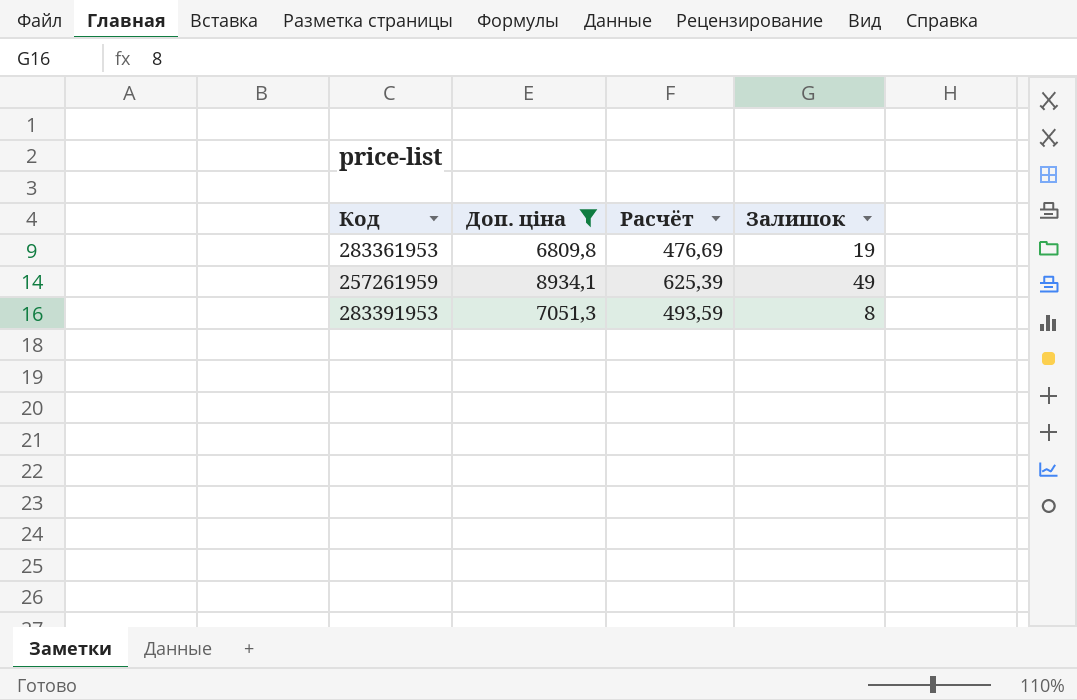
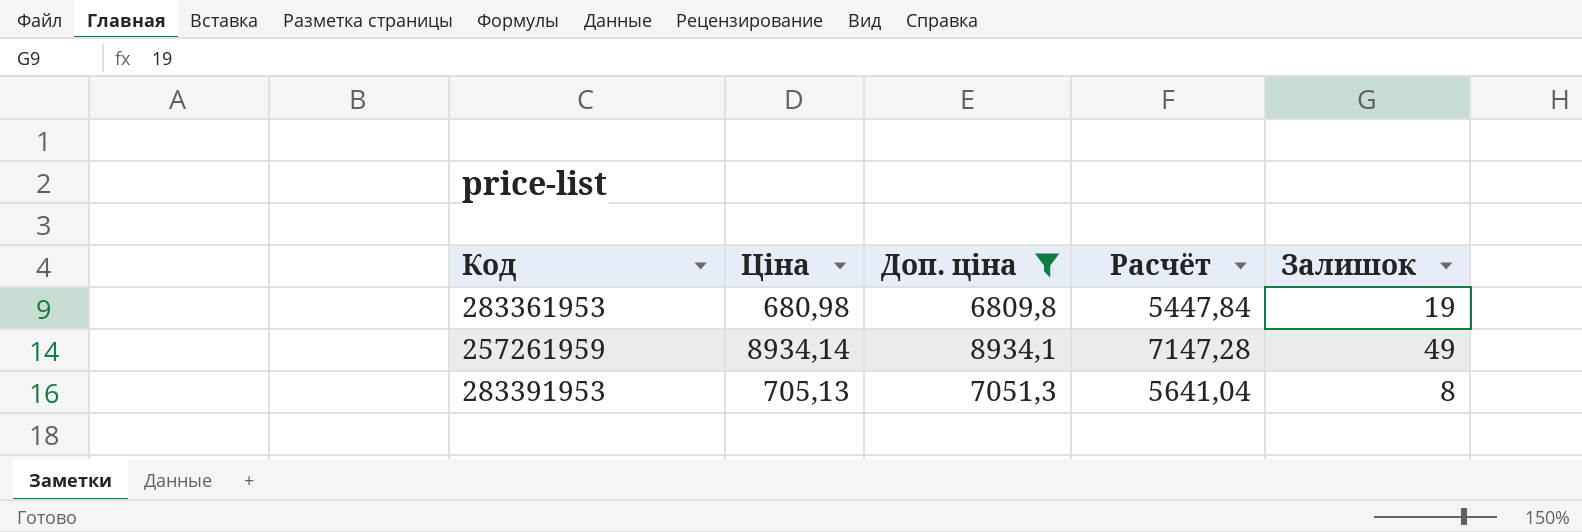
column Ціна | position: none -> 2
column Расчёт | formula: [Доп. ціна] * 0,07 -> [Доп. ціна] * 0,8

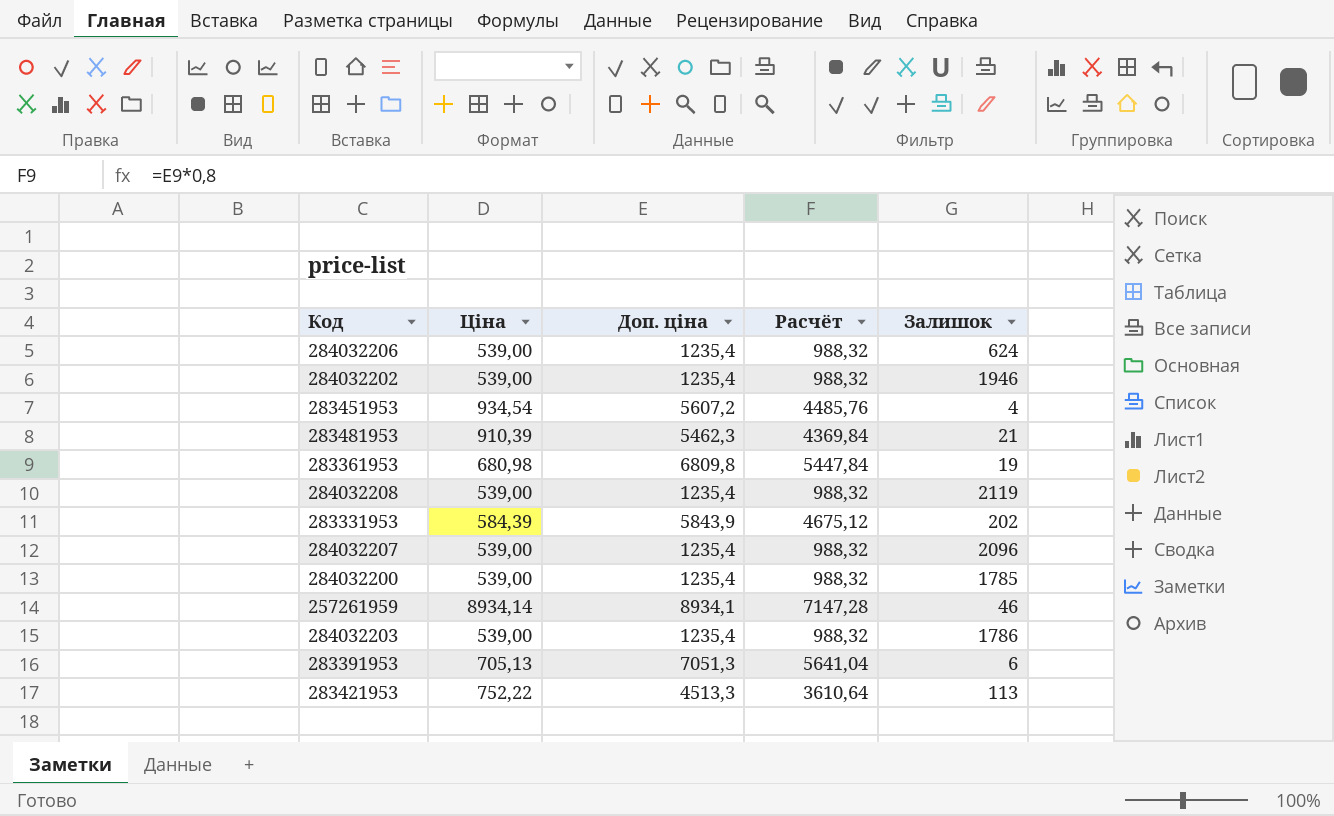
filter: Доп. ціна >= 6809,8 -> none
257261959 | Залишок: 49 -> 46
283391953 | Залишок: 8 -> 6

